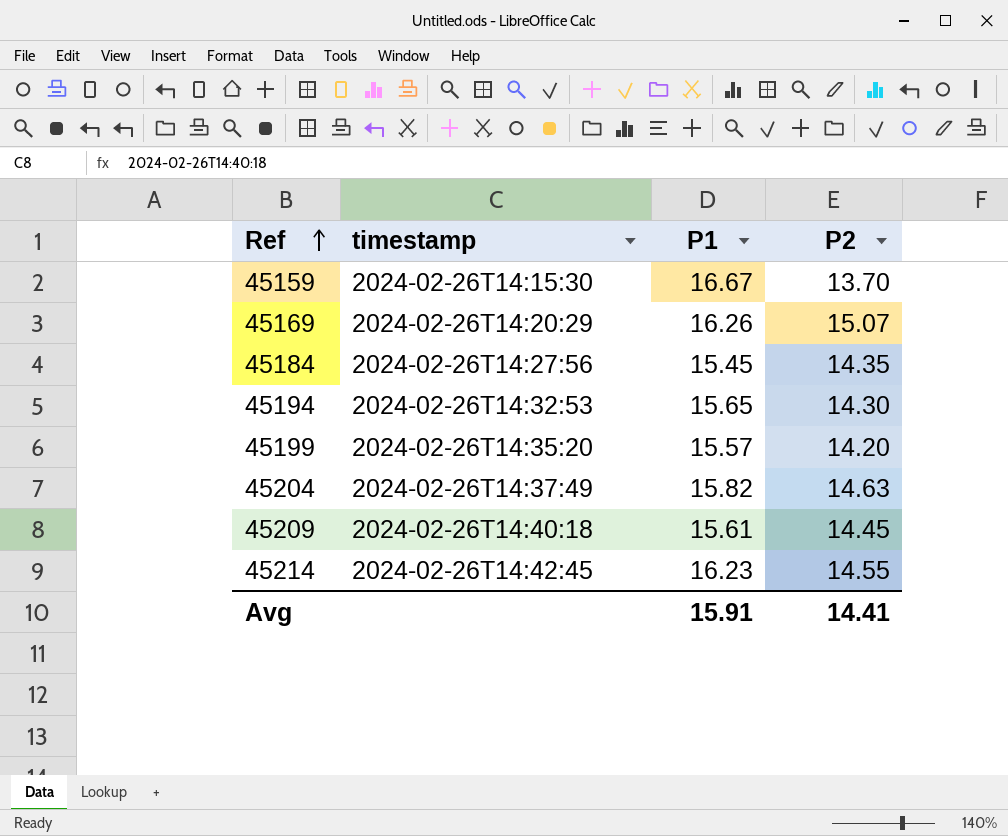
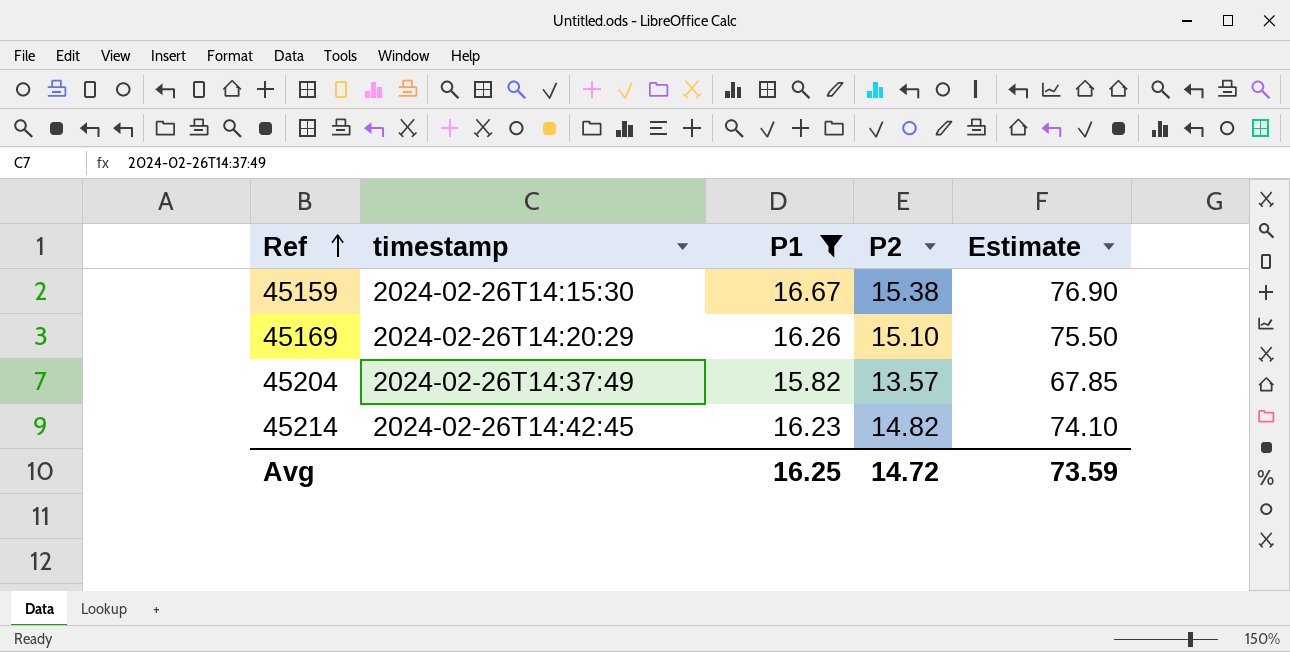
filter: none -> P1 >= 15.82
column Estimate | formula: none -> [P2] * 5
45159 | P2: 13.70 -> 15.38
45169 | P2: 15.07 -> 15.10
45204 | P2: 14.63 -> 13.57
45214 | P2: 14.55 -> 14.82
Avg | P1: 15.91 -> 16.25
Avg | P2: 14.41 -> 14.72

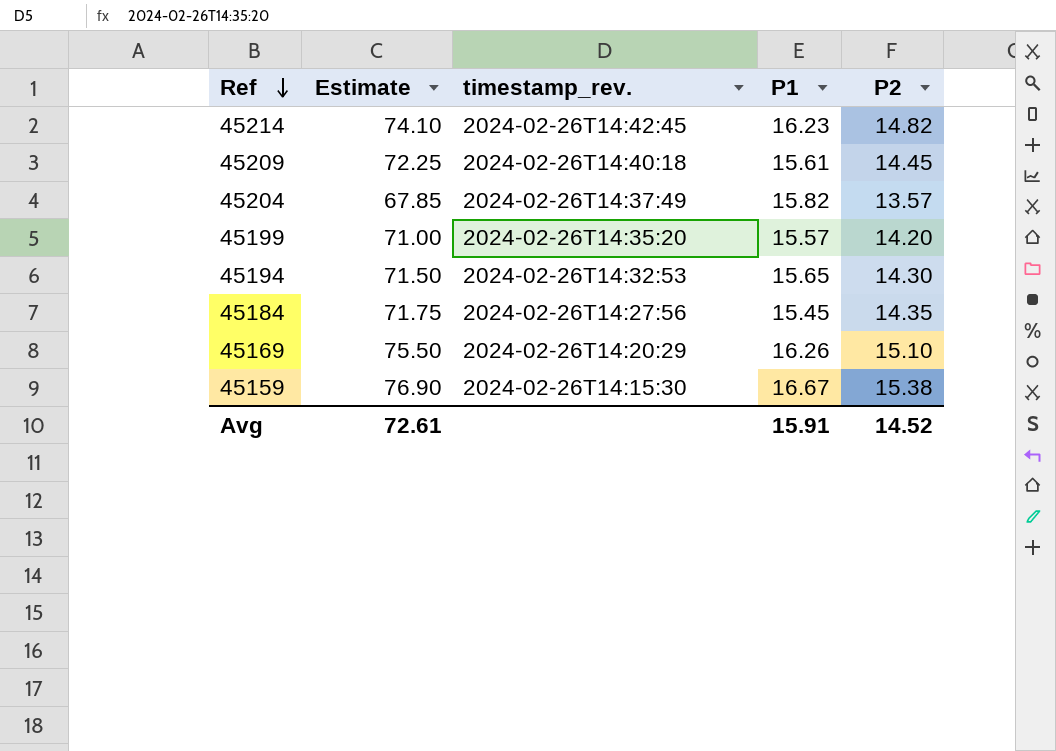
filter: P1 >= 15.82 -> none
row order: Ref ascending -> Ref descending
column Estimate | position: 5 -> 2
column name: timestamp -> timestamp_rev.
Avg | Estimate: 73.59 -> 72.61
Avg | P1: 16.25 -> 15.91
Avg | P2: 14.72 -> 14.52

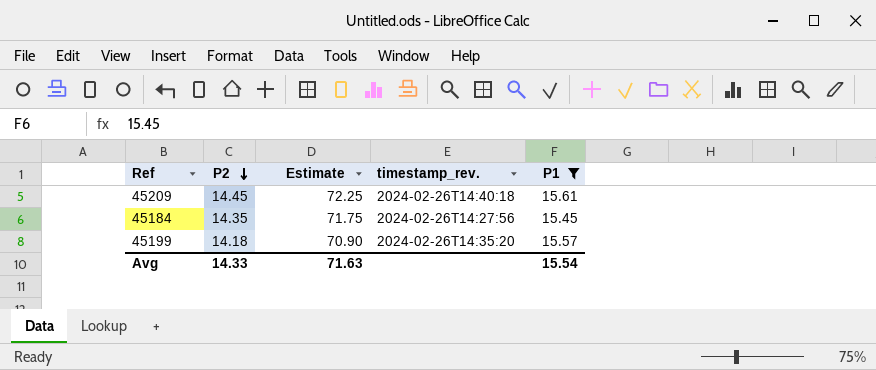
filter: none -> P1 <= 15.61
row order: Ref descending -> P2 descending
column P2 | position: 5 -> 2
45199 | P2: 14.20 -> 14.18
45199 | Estimate: 71.00 -> 70.90
Avg | P2: 14.52 -> 14.33
Avg | Estimate: 72.61 -> 71.63
Avg | P1: 15.91 -> 15.54

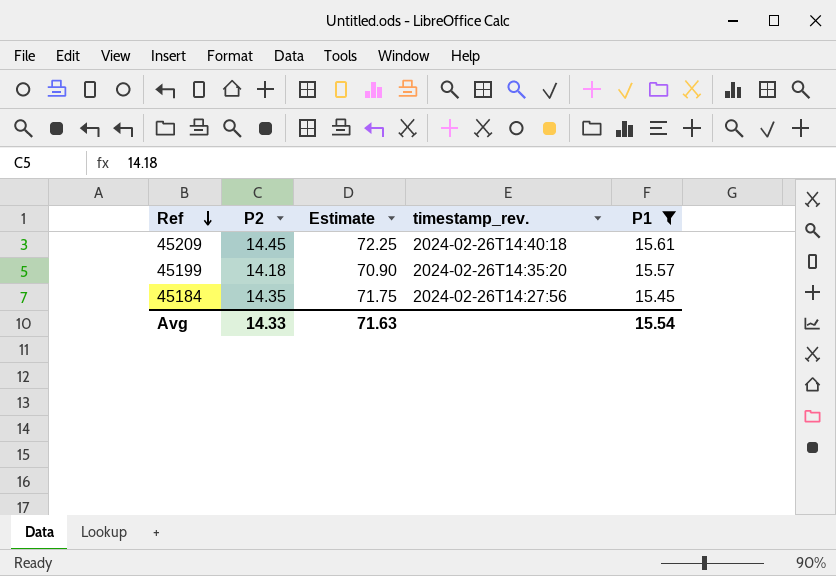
row order: P2 descending -> Ref descending

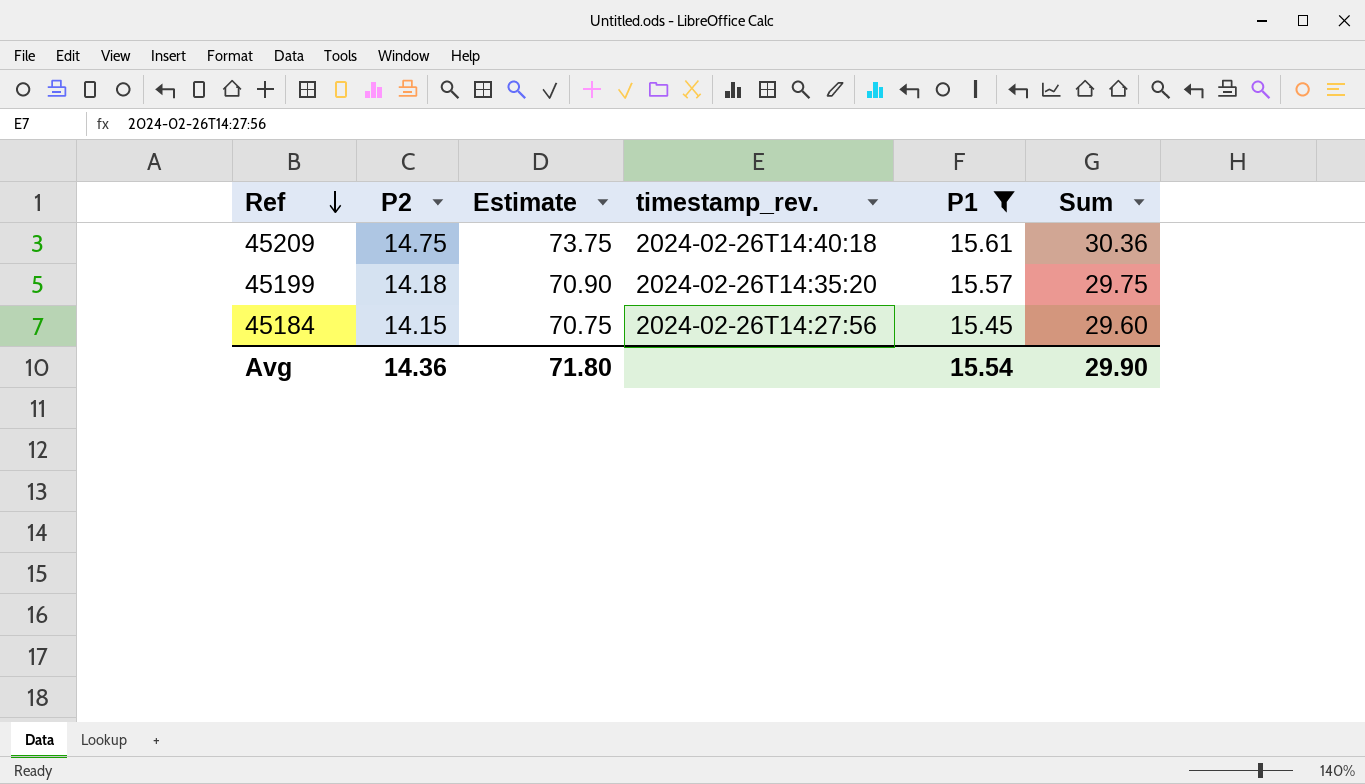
column Sum | formula: none -> [P2] + [P1]
45209 | P2: 14.45 -> 14.75
45209 | Estimate: 72.25 -> 73.75
45184 | P2: 14.35 -> 14.15
45184 | Estimate: 71.75 -> 70.75
Avg | P2: 14.33 -> 14.36
Avg | Estimate: 71.63 -> 71.80

